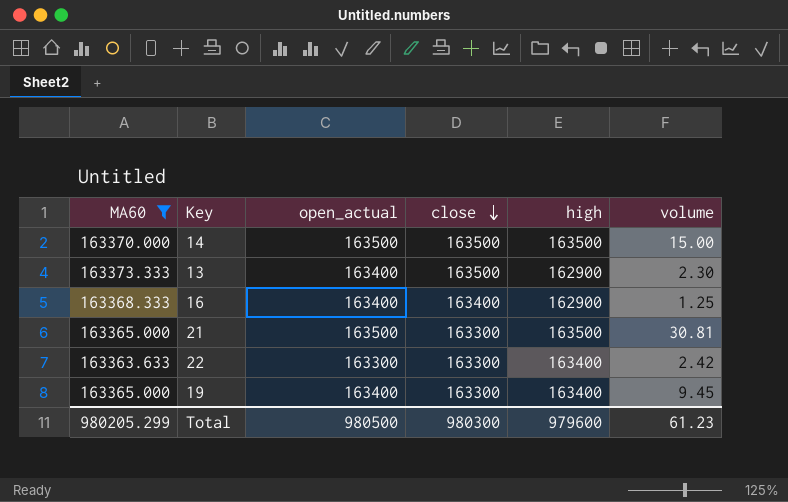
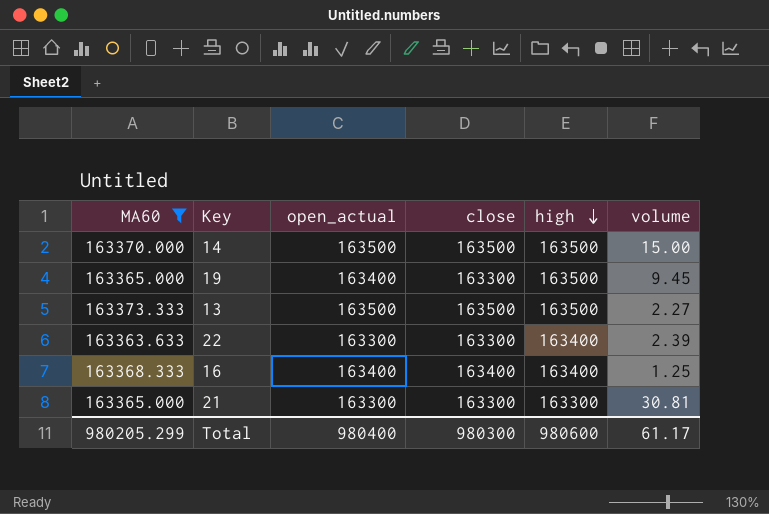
row order: close descending -> high descending
19 | high: 163400 -> 163500
13 | open_actual: 163400 -> 163500
13 | high: 162900 -> 163500
13 | volume: 2.30 -> 2.27
22 | volume: 2.42 -> 2.39
16 | high: 162900 -> 163400
21 | open_actual: 163500 -> 163300
21 | high: 163500 -> 163300
Total | open_actual: 980500 -> 980400
Total | high: 979600 -> 980600
Total | volume: 61.23 -> 61.17

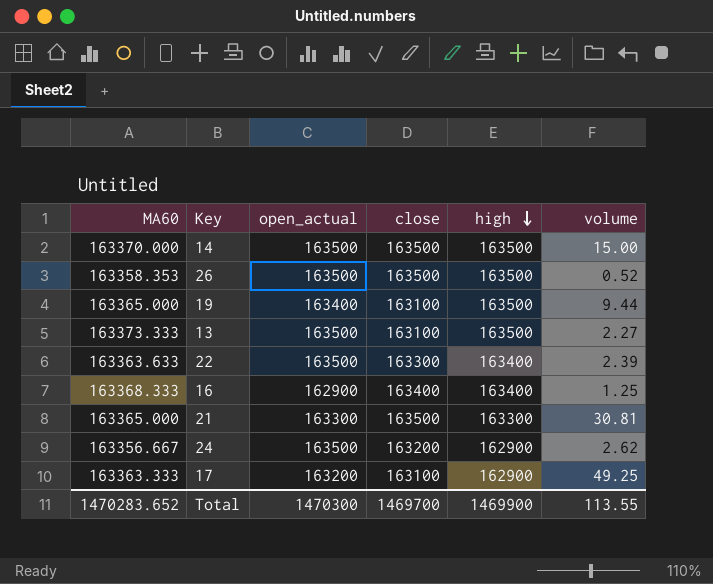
filter: MA60 >= 163363.633 -> none
19 | close: 163300 -> 163100
19 | volume: 9.45 -> 9.44
13 | close: 163500 -> 163100
22 | open_actual: 163300 -> 163500
16 | open_actual: 163400 -> 162900
21 | close: 163300 -> 163500
Total | MA60: 980205.299 -> 1470283.652
Total | open_actual: 980400 -> 1470300
Total | close: 980300 -> 1469700
Total | high: 980600 -> 1469900
Total | volume: 61.17 -> 113.55

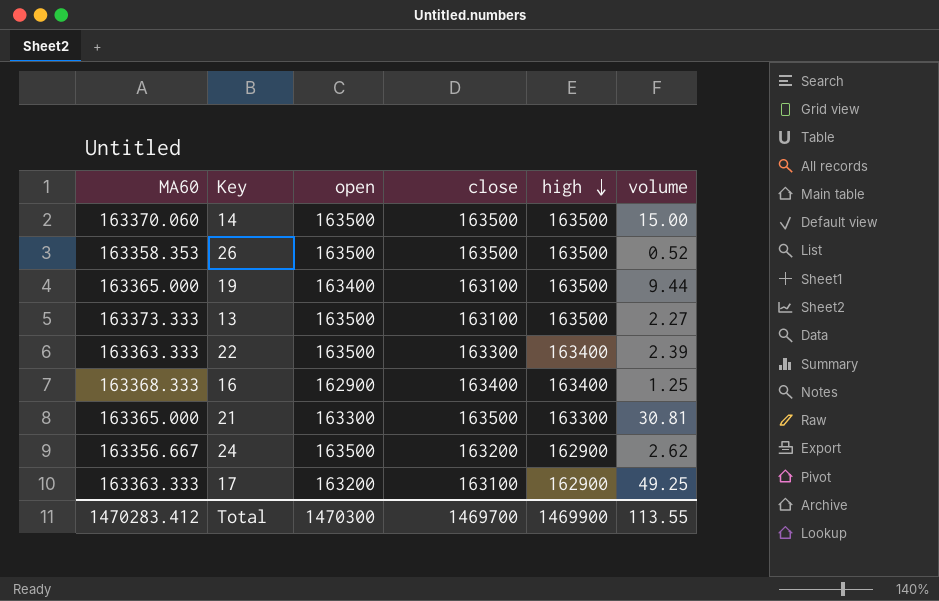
column name: open_actual -> open
14 | MA60: 163370.000 -> 163370.060
22 | MA60: 163363.633 -> 163363.333
Total | MA60: 1470283.652 -> 1470283.412

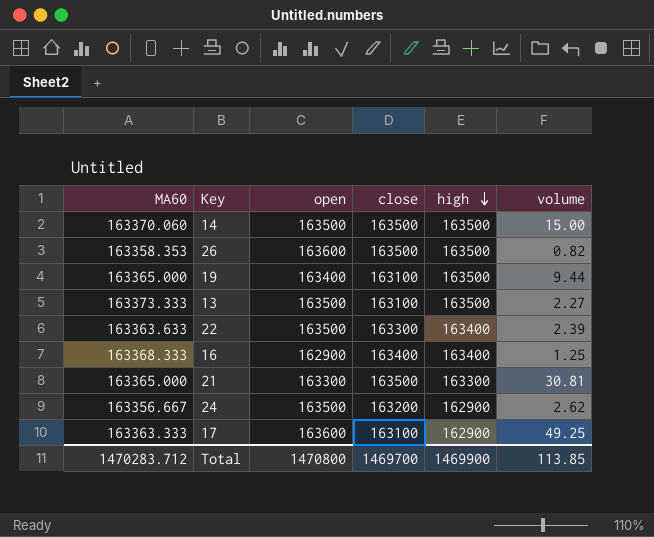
26 | open: 163500 -> 163600
26 | volume: 0.52 -> 0.82
22 | MA60: 163363.333 -> 163363.633
17 | open: 163200 -> 163600
Total | MA60: 1470283.412 -> 1470283.712
Total | open: 1470300 -> 1470800
Total | volume: 113.55 -> 113.85

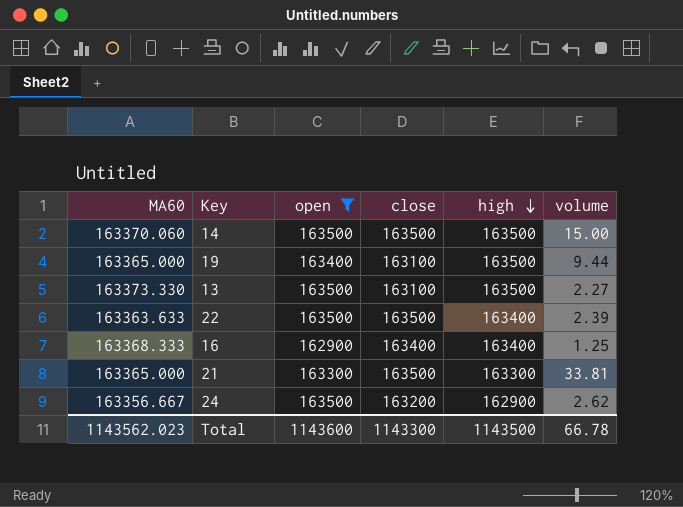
filter: none -> open != 163600
13 | MA60: 163373.333 -> 163373.330
22 | close: 163300 -> 163500
21 | volume: 30.81 -> 33.81
Total | MA60: 1470283.712 -> 1143562.023
Total | open: 1470800 -> 1143600
Total | close: 1469700 -> 1143300
Total | high: 1469900 -> 1143500
Total | volume: 113.85 -> 66.78

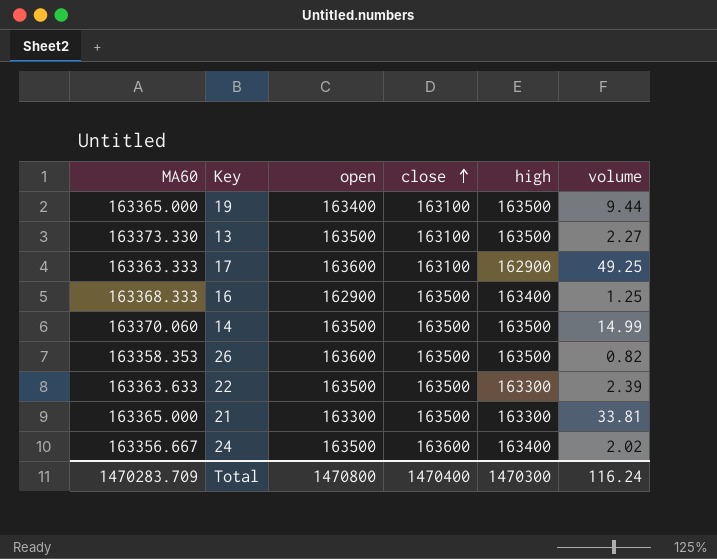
filter: open != 163600 -> none
row order: high descending -> close ascending
16 | close: 163400 -> 163500
14 | volume: 15.00 -> 14.99
22 | high: 163400 -> 163300
24 | close: 163200 -> 163600
24 | high: 162900 -> 163400
24 | volume: 2.62 -> 2.02
Total | MA60: 1143562.023 -> 1470283.709
Total | open: 1143600 -> 1470800
Total | close: 1143300 -> 1470400
Total | high: 1143500 -> 1470300
Total | volume: 66.78 -> 116.24

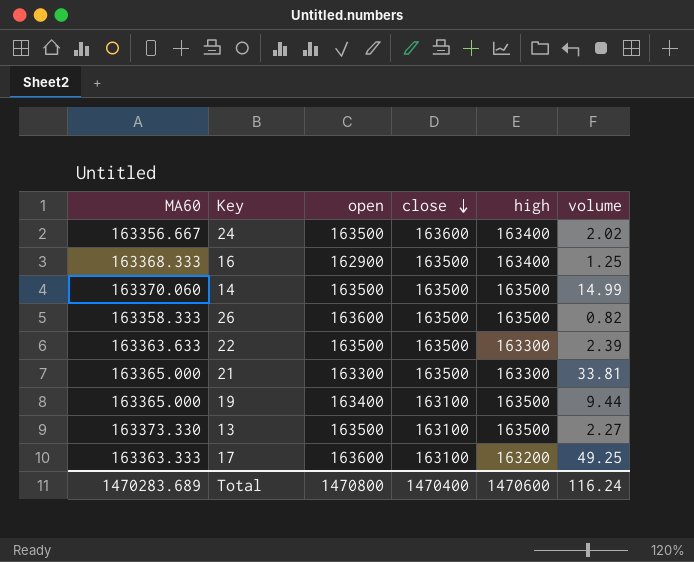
row order: close ascending -> close descending
26 | MA60: 163358.353 -> 163358.333
17 | high: 162900 -> 163200
Total | MA60: 1470283.709 -> 1470283.689
Total | high: 1470300 -> 1470600

